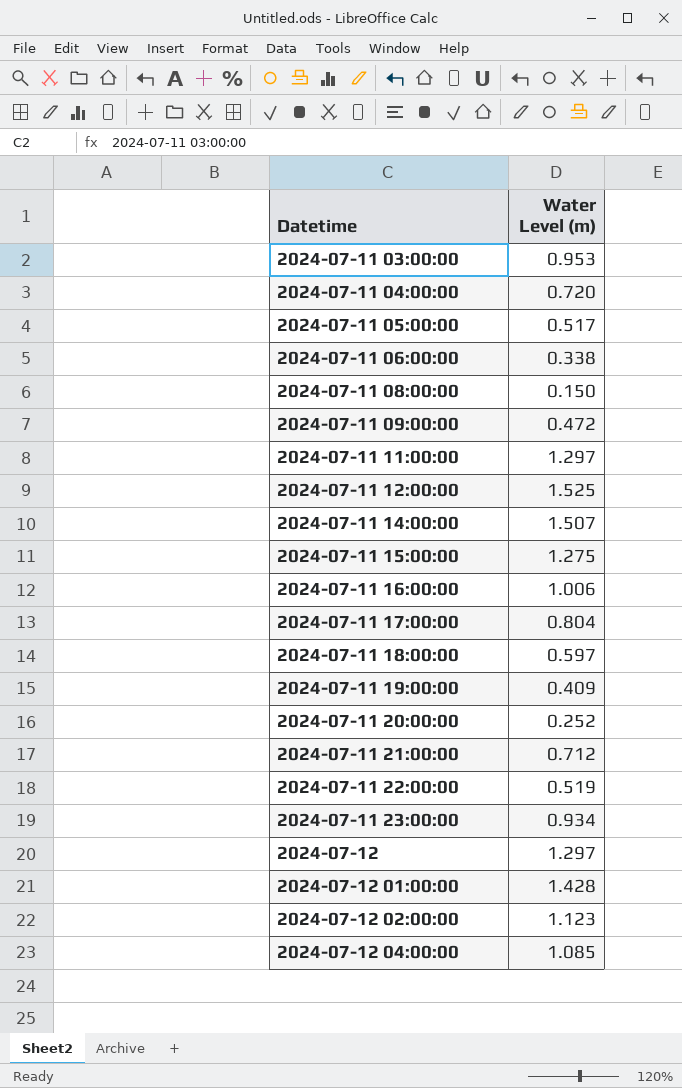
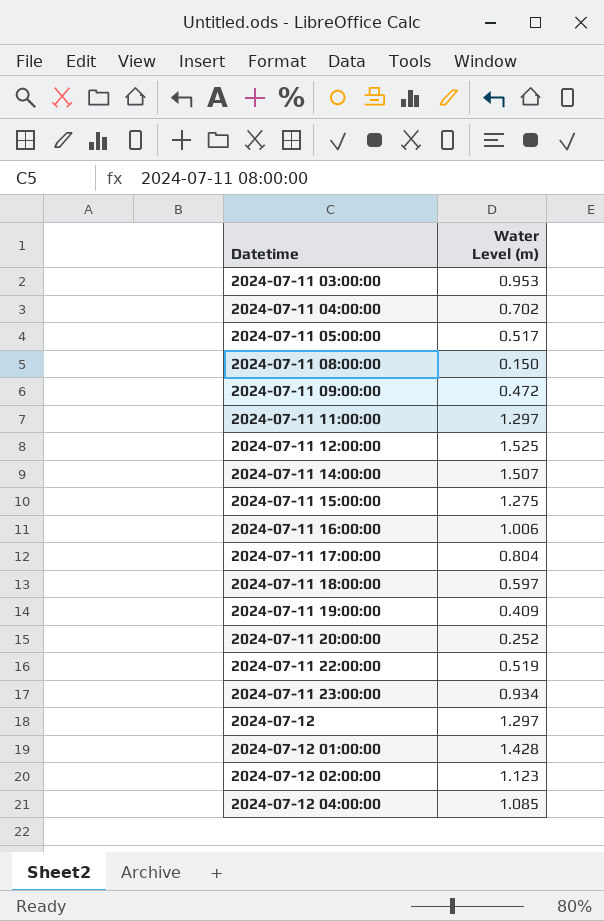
row 2024-07-11 06:00:00: 0.338 -> none
row 2024-07-11 21:00:00: 0.712 -> none
2024-07-11 04:00:00 | Water Level (m): 0.720 -> 0.702

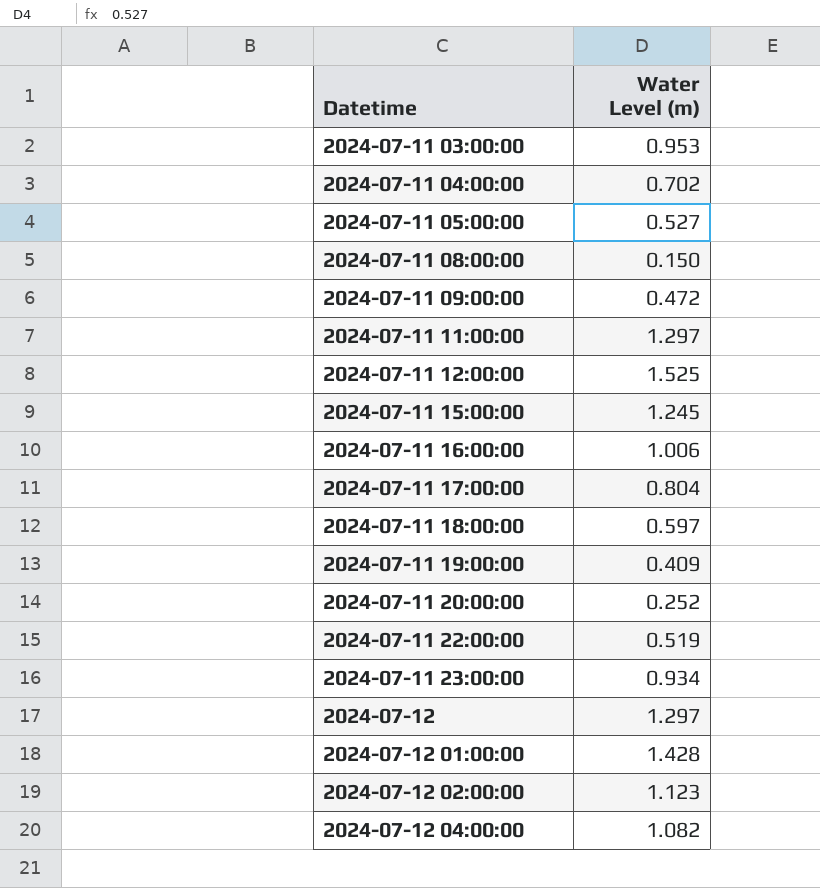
row 2024-07-11 14:00:00: 1.507 -> none
2024-07-11 05:00:00 | Water Level (m): 0.517 -> 0.527
2024-07-11 15:00:00 | Water Level (m): 1.275 -> 1.245
2024-07-12 04:00:00 | Water Level (m): 1.085 -> 1.082

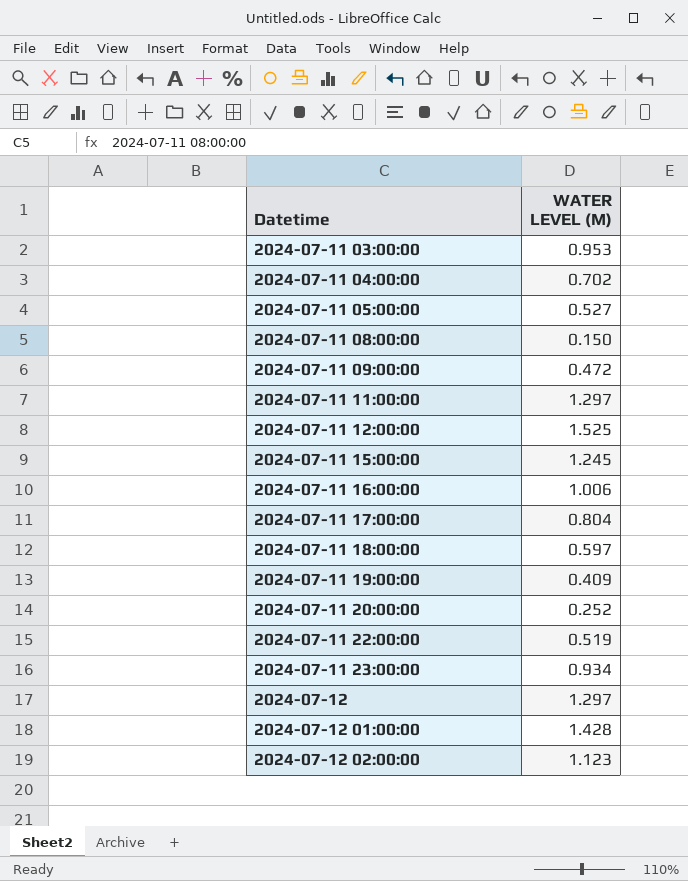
column name: Water Level (m) -> WATER LEVEL (M)
row 2024-07-12 04:00:00: 1.082 -> none

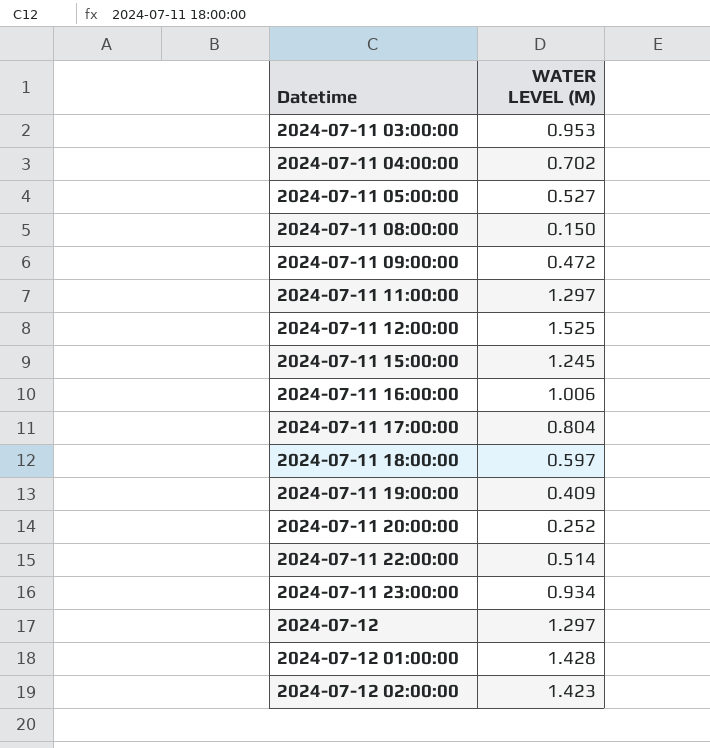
2024-07-11 22:00:00 | WATER LEVEL (M): 0.519 -> 0.514
2024-07-12 02:00:00 | WATER LEVEL (M): 1.123 -> 1.423

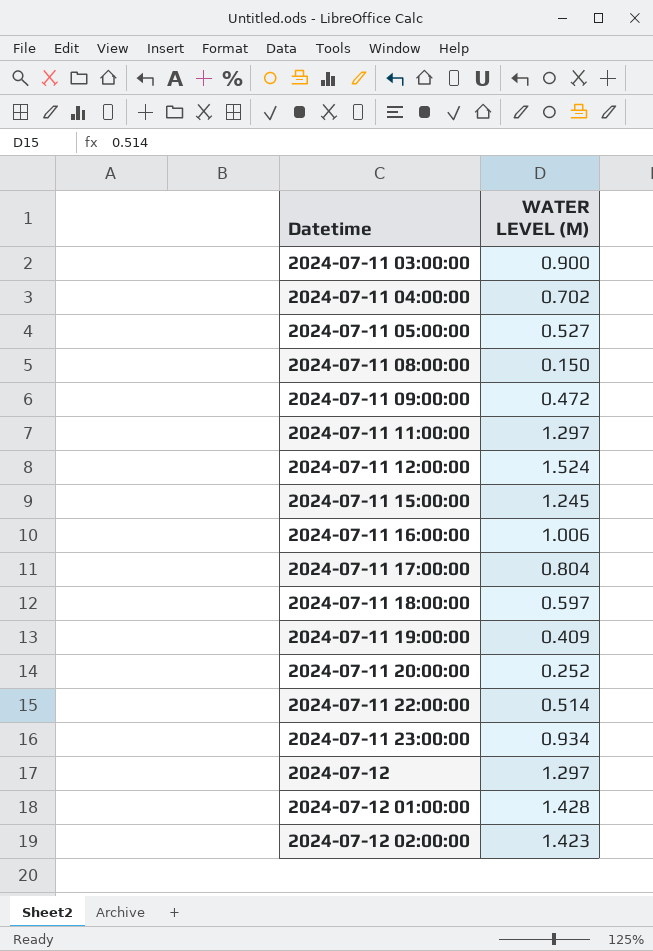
2024-07-11 03:00:00 | WATER LEVEL (M): 0.953 -> 0.900
2024-07-11 12:00:00 | WATER LEVEL (M): 1.525 -> 1.524

